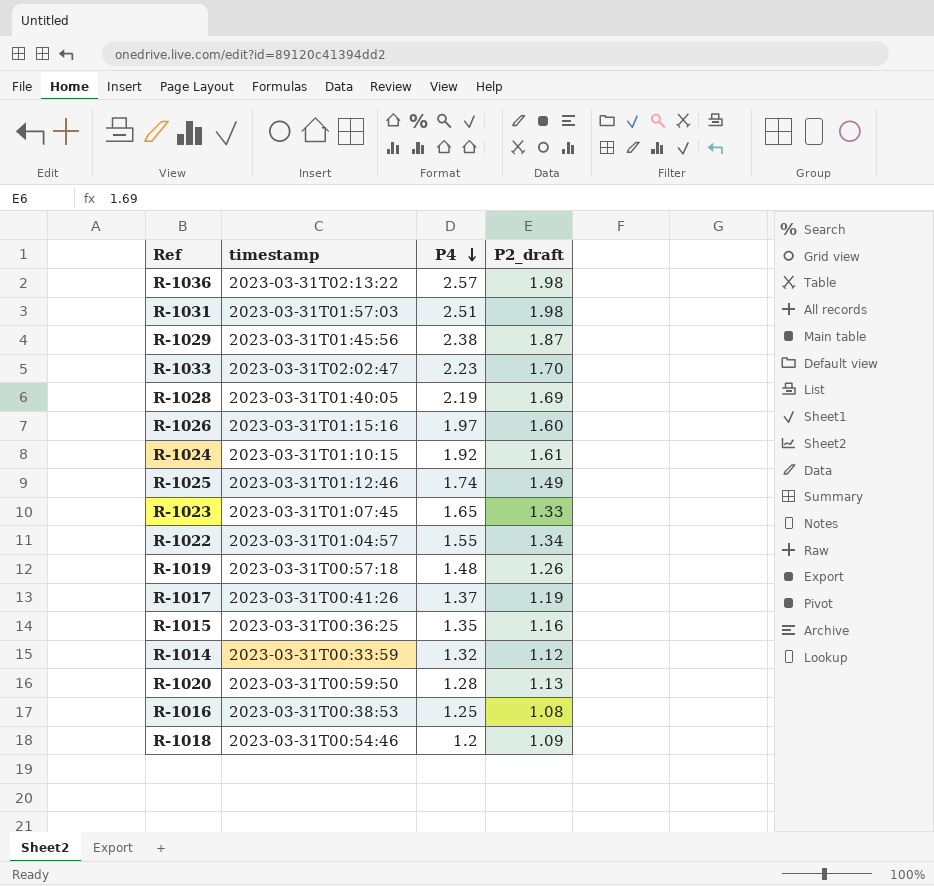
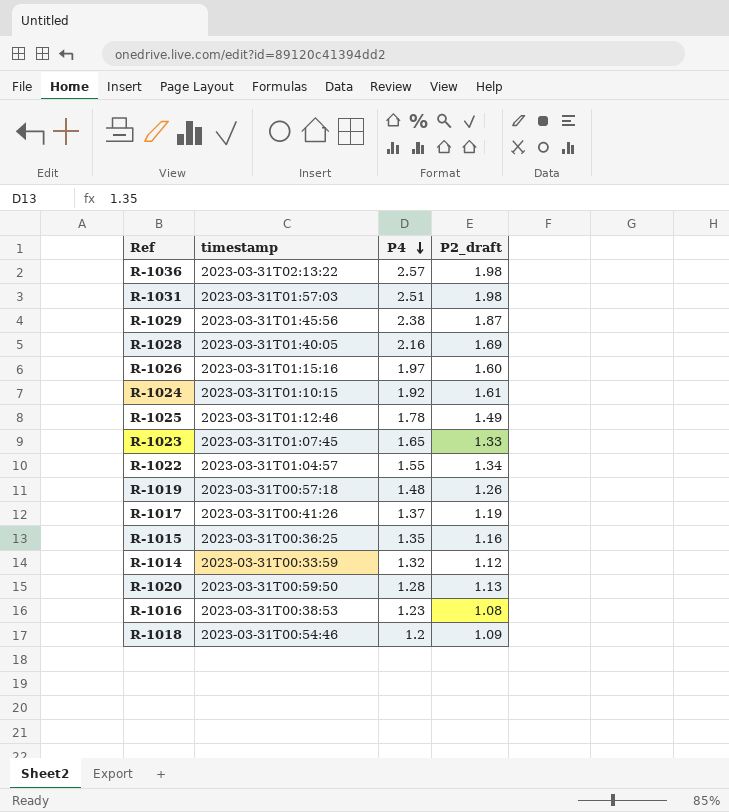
row R-1033: 2023-03-31T02:02:47 | 2.23 | 1.70 -> none
R-1028 | P4: 2.19 -> 2.16
R-1025 | P4: 1.74 -> 1.78
R-1016 | P4: 1.25 -> 1.23

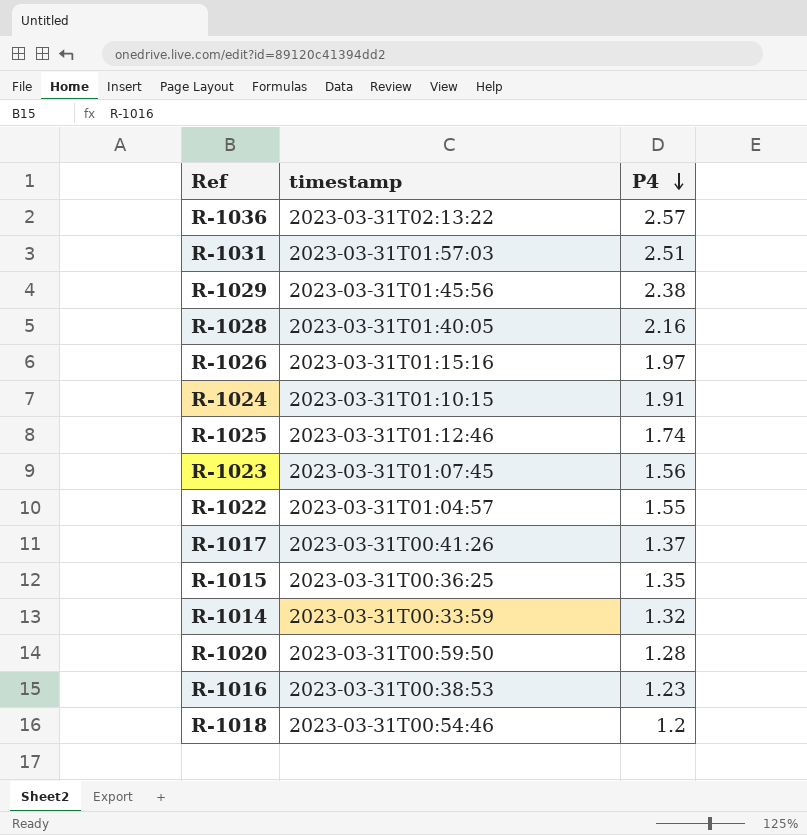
column P2_draft | position: 4 -> none
row R-1019: 2023-03-31T00:57:18 | 1.48 | 1.26 -> none
R-1024 | P4: 1.92 -> 1.91
R-1025 | P4: 1.78 -> 1.74
R-1023 | P4: 1.65 -> 1.56

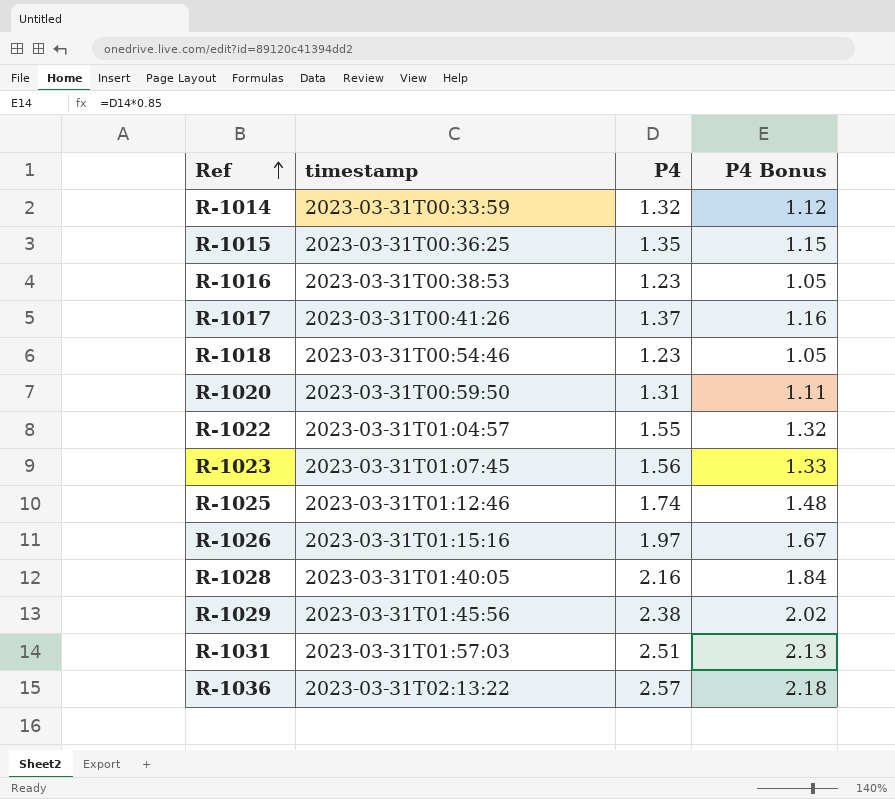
row order: P4 descending -> Ref ascending
column P4 Bonus | formula: none -> [P4] * 0.85
row R-1024: 2023-03-31T01:10:15 | 1.91 -> none
R-1018 | P4: 1.2 -> 1.23
R-1020 | P4: 1.28 -> 1.31

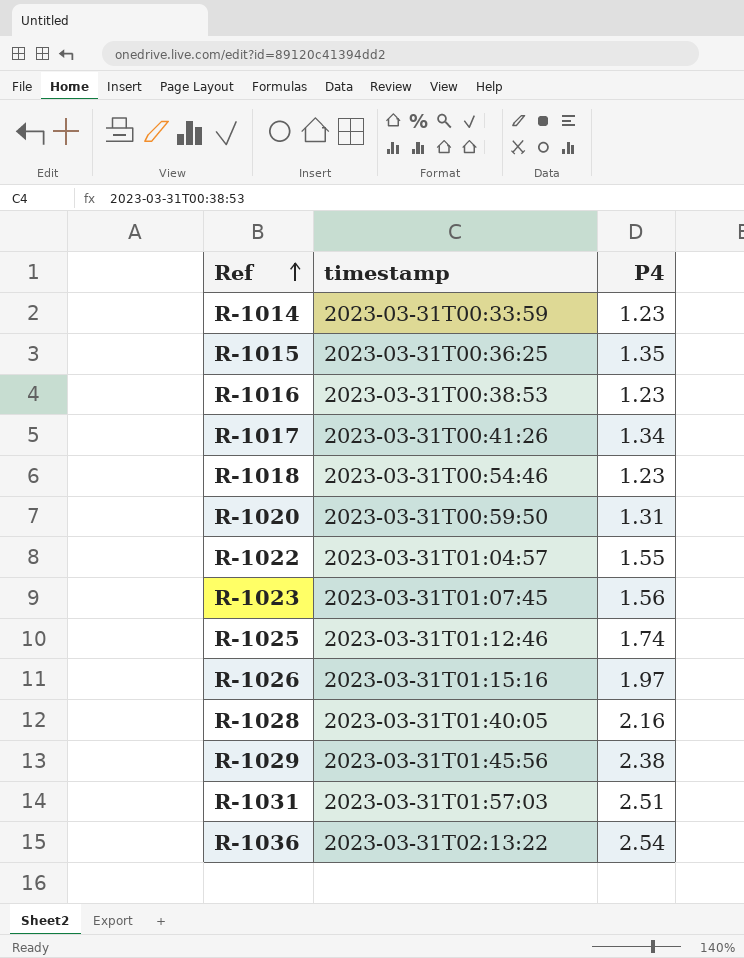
column P4 Bonus | formula: [P4] * 0.85 -> none
R-1014 | P4: 1.32 -> 1.23
R-1017 | P4: 1.37 -> 1.34
R-1036 | P4: 2.57 -> 2.54

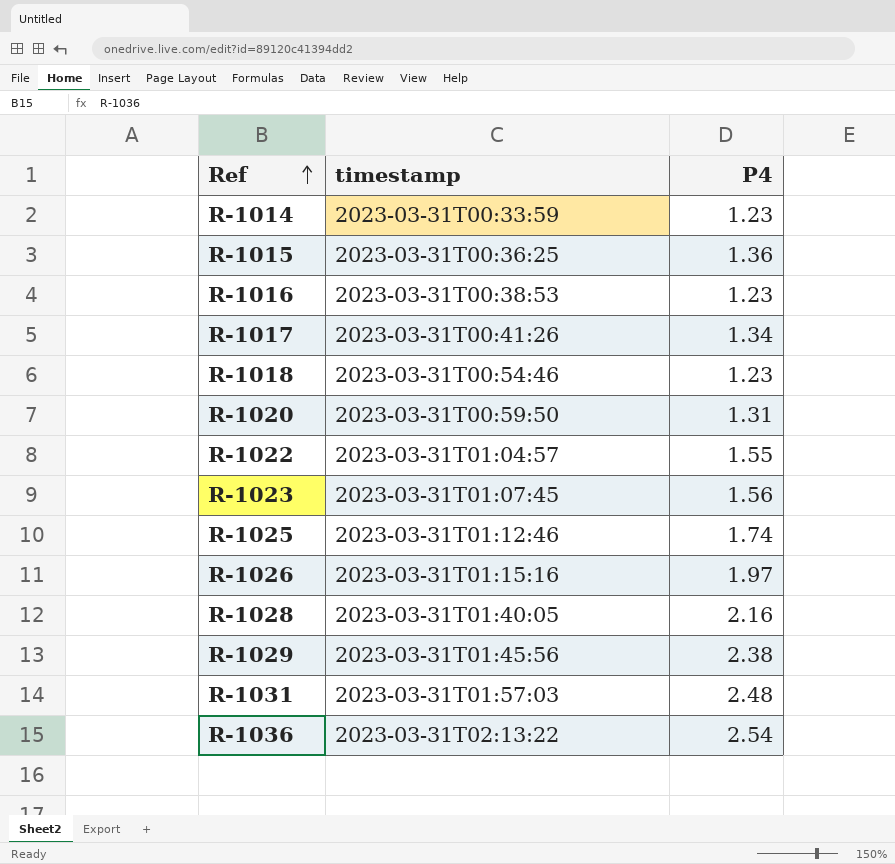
R-1015 | P4: 1.35 -> 1.36
R-1031 | P4: 2.51 -> 2.48

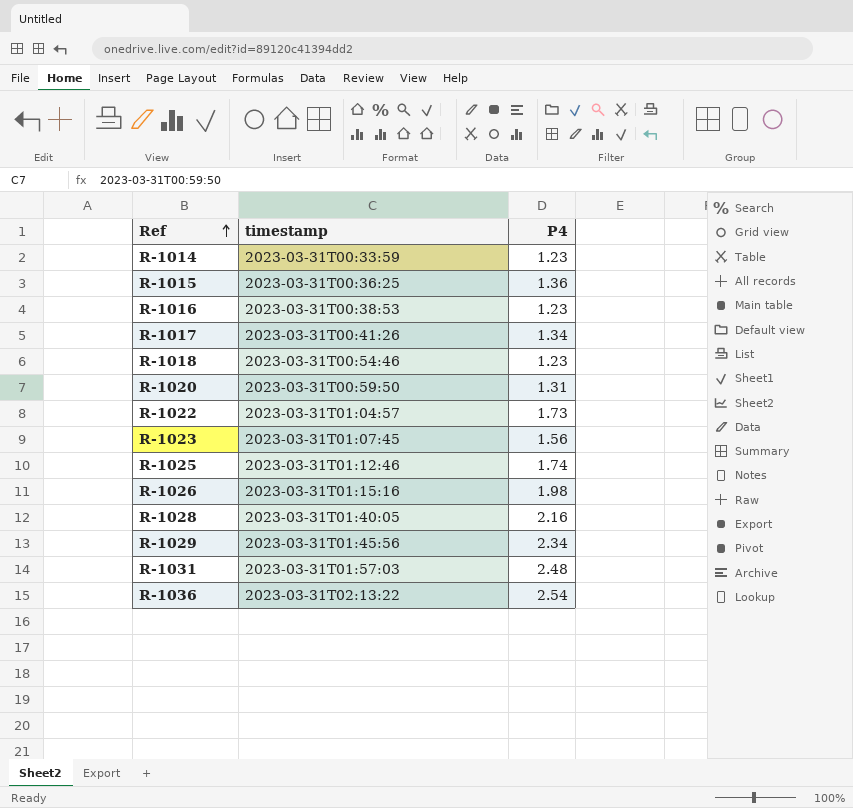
R-1022 | P4: 1.55 -> 1.73
R-1026 | P4: 1.97 -> 1.98
R-1029 | P4: 2.38 -> 2.34

